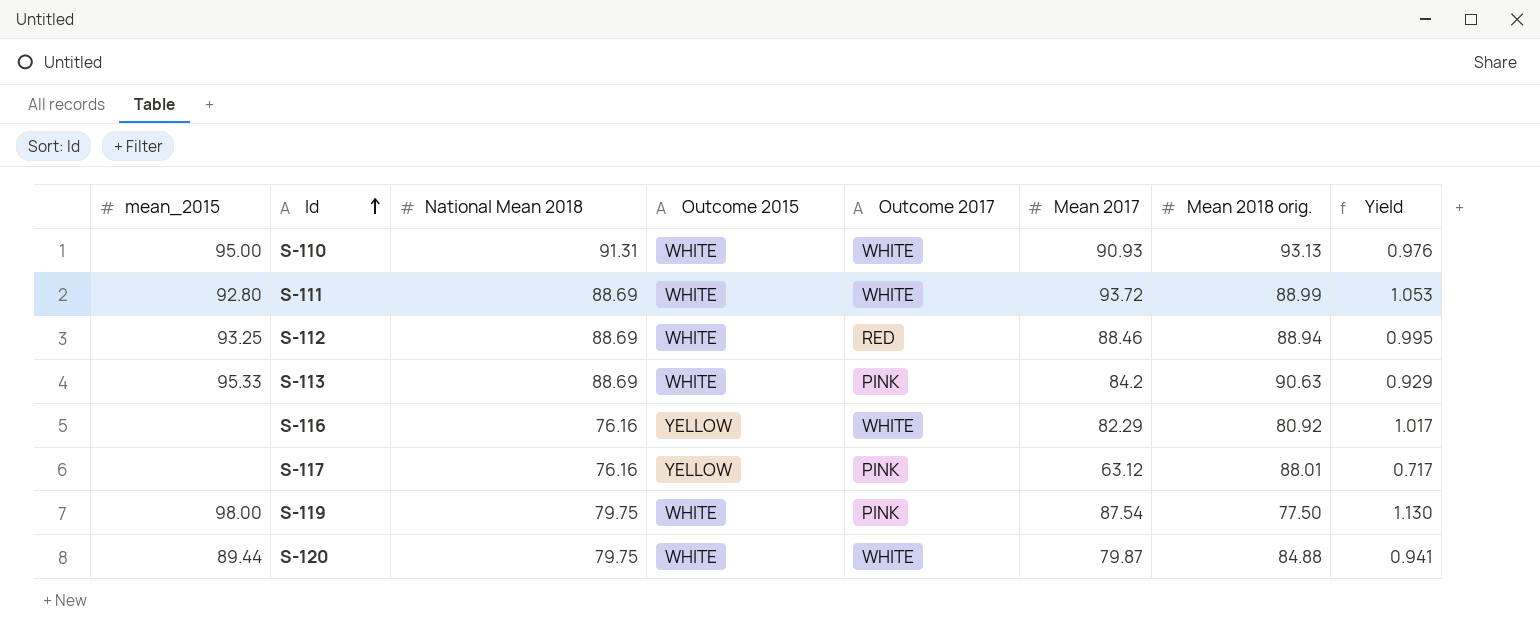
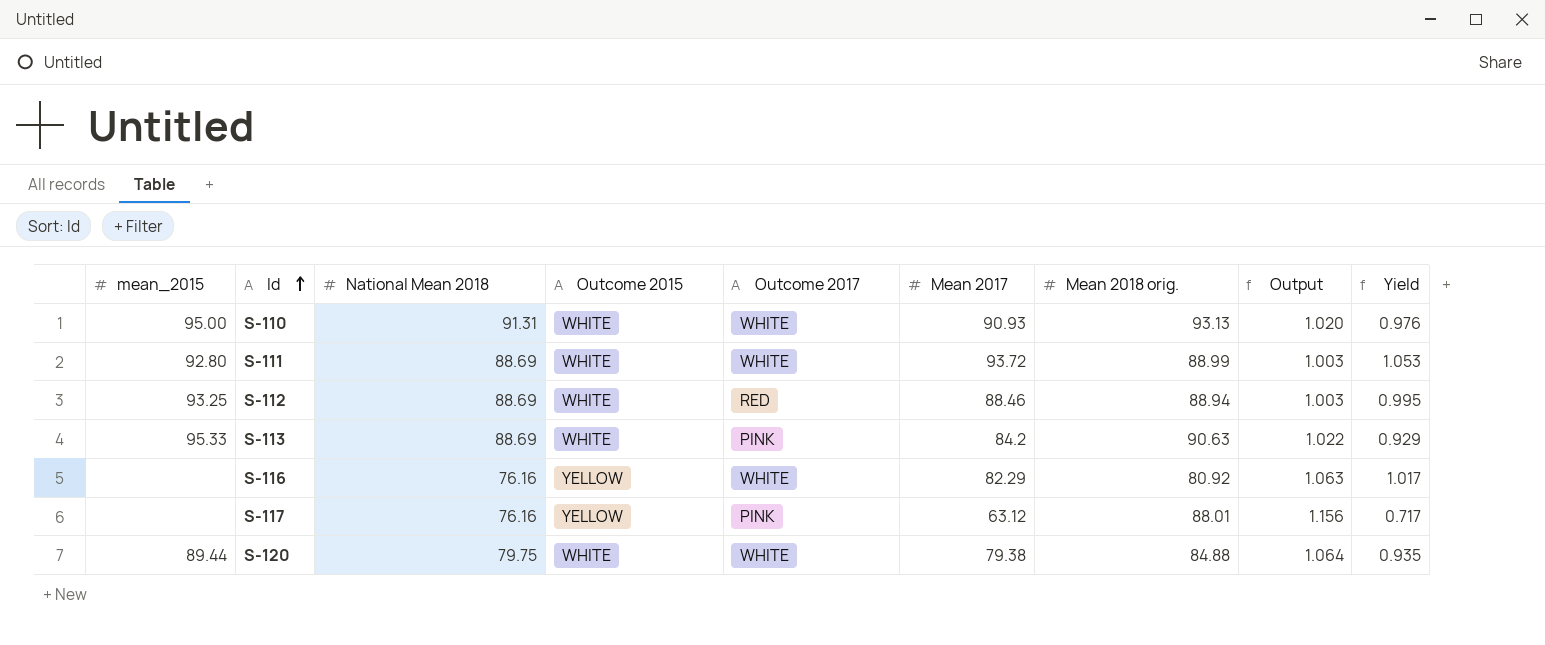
column Output | formula: none -> [Mean 2018 orig.] / [National Mean 2018]
row S-119: 98.00 | 79.75 | WHITE | PINK | 87.54 | 77.50 | 1.130 -> none
S-120 | Mean 2017: 79.87 -> 79.38
S-120 | Yield: 0.941 -> 0.935

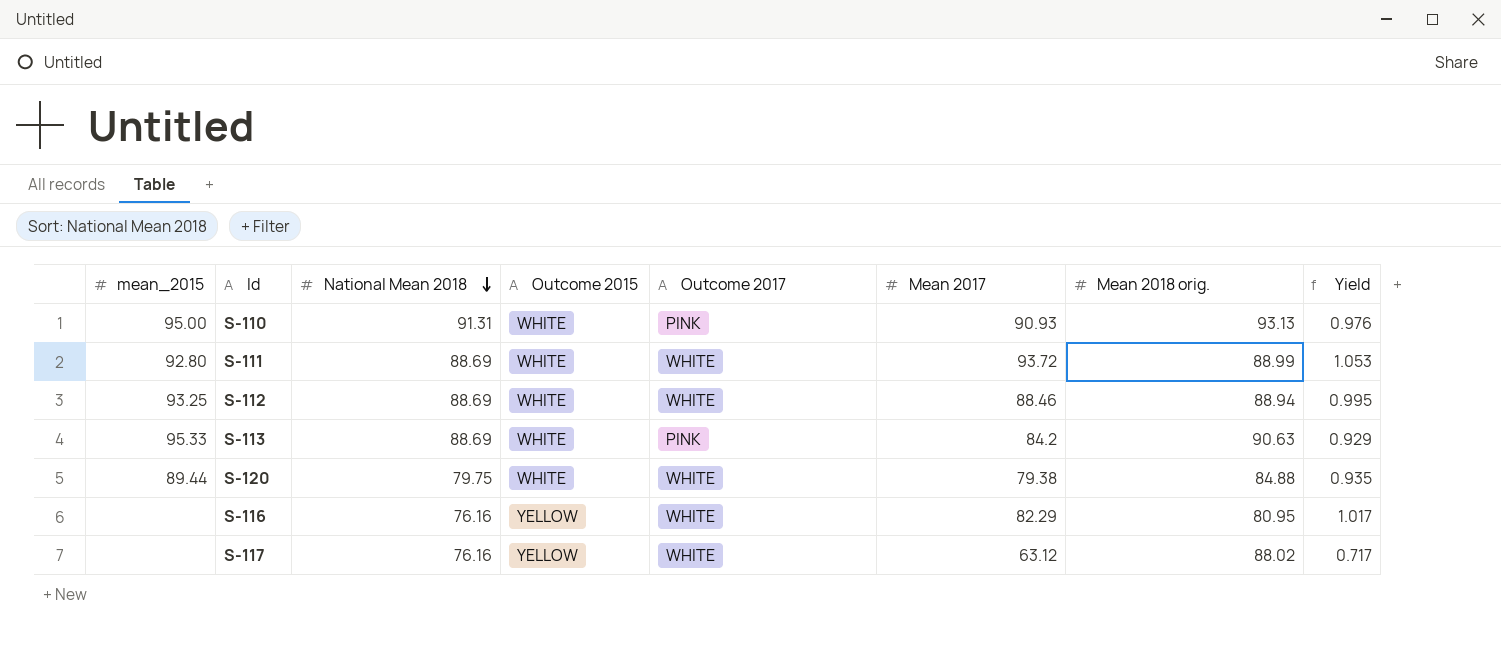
row order: Id ascending -> National Mean 2018 descending
column Output | formula: [Mean 2018 orig.] / [National Mean 2018] -> none
S-110 | Outcome 2017: WHITE -> PINK
S-112 | Outcome 2017: RED -> WHITE
S-116 | Mean 2018 orig.: 80.92 -> 80.95
S-117 | Outcome 2017: PINK -> WHITE
S-117 | Mean 2018 orig.: 88.01 -> 88.02

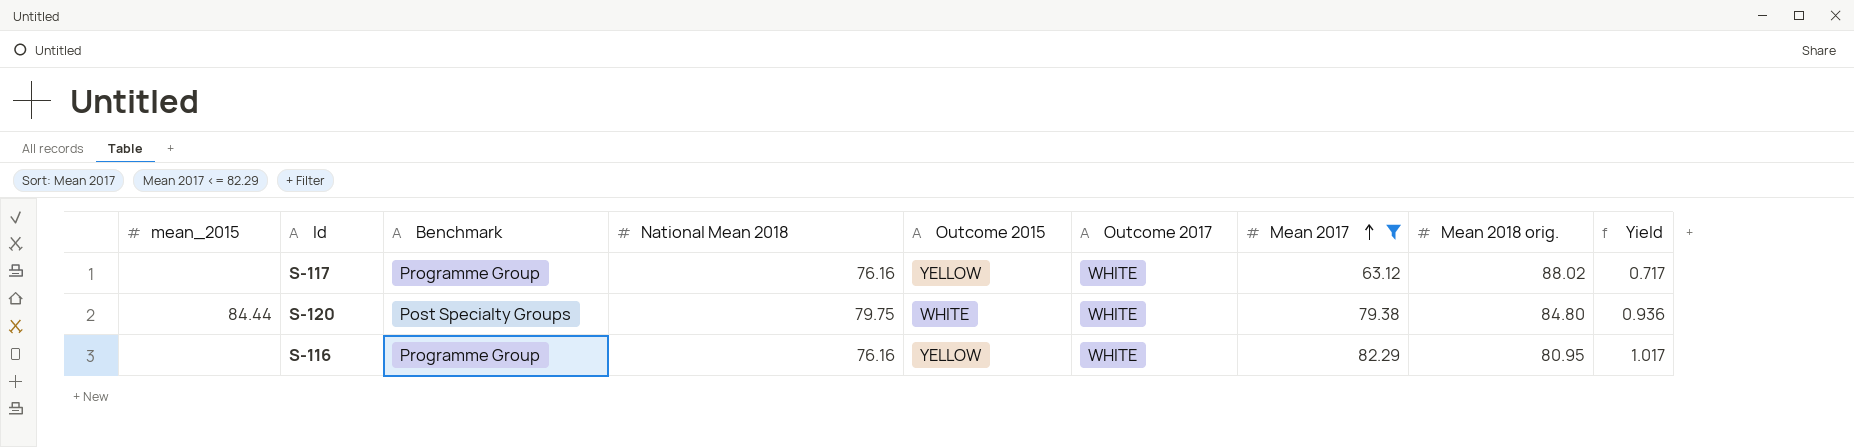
filter: none -> Mean 2017 <= 82.29
row order: National Mean 2018 descending -> Mean 2017 ascending
column Benchmark | position: none -> 3
S-120 | mean_2015: 89.44 -> 84.44
S-120 | Mean 2018 orig.: 84.88 -> 84.80
S-120 | Yield: 0.935 -> 0.936

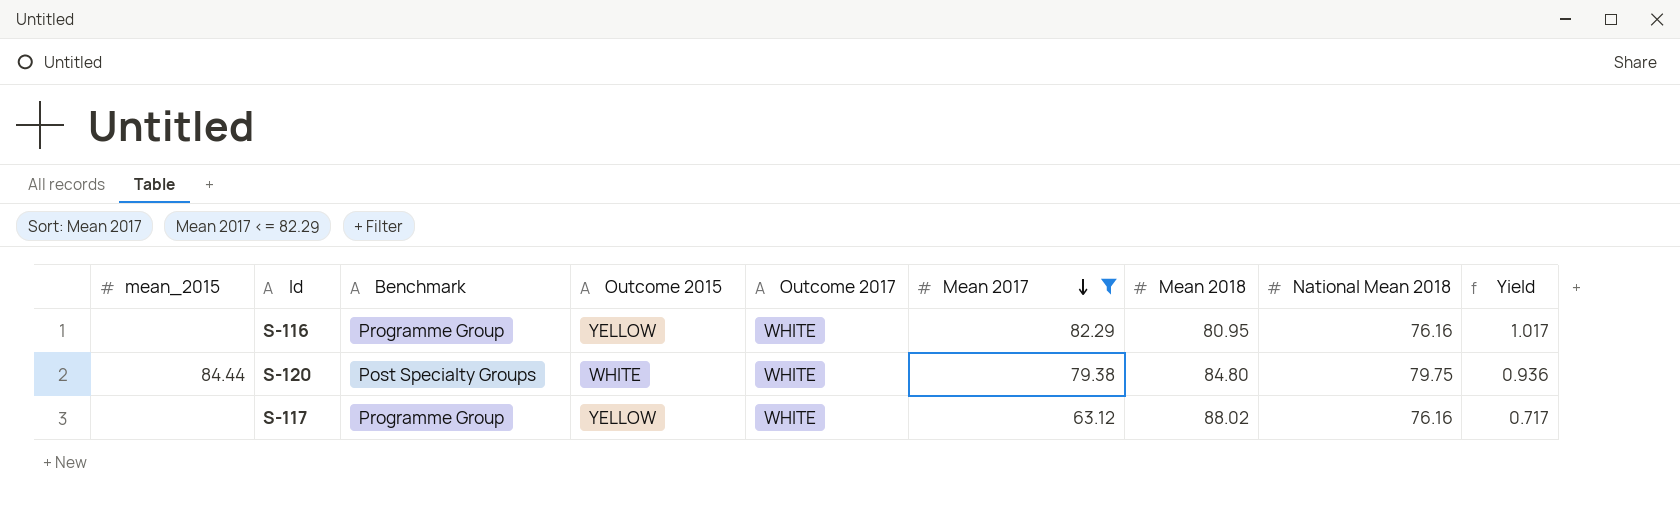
row order: Mean 2017 ascending -> Mean 2017 descending
column name: Mean 2018 orig. -> Mean 2018
column National Mean 2018 | position: 4 -> 8

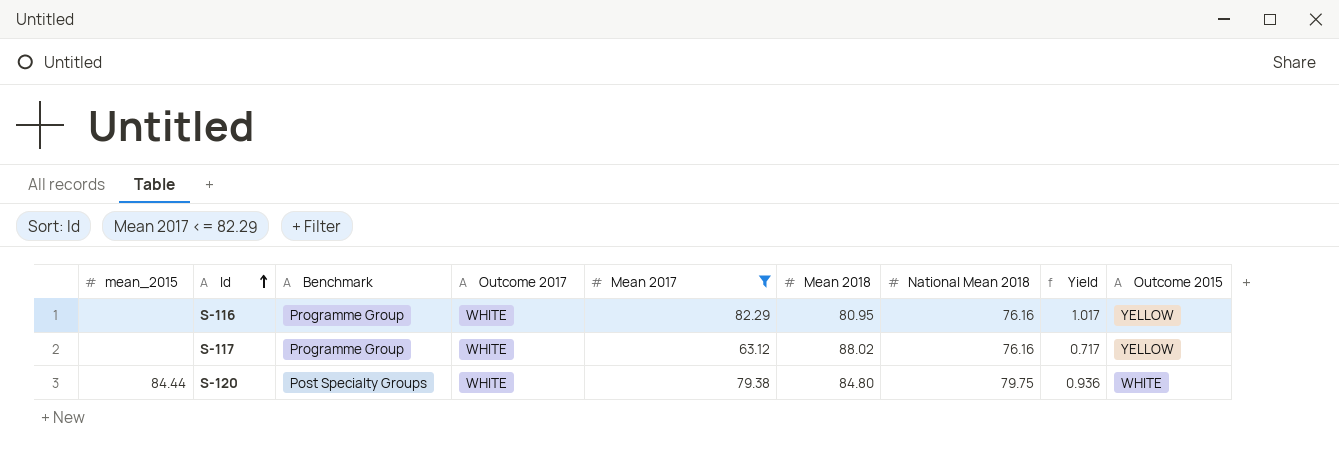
row order: Mean 2017 descending -> Id ascending
column Outcome 2015 | position: 4 -> 9

